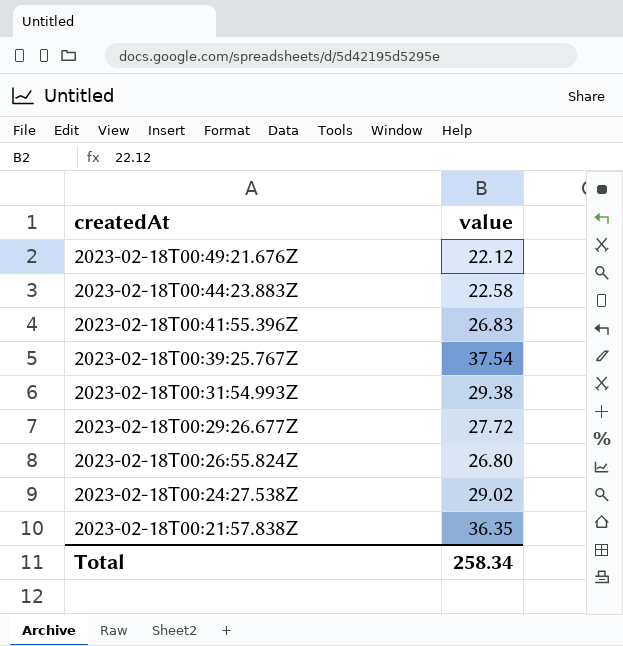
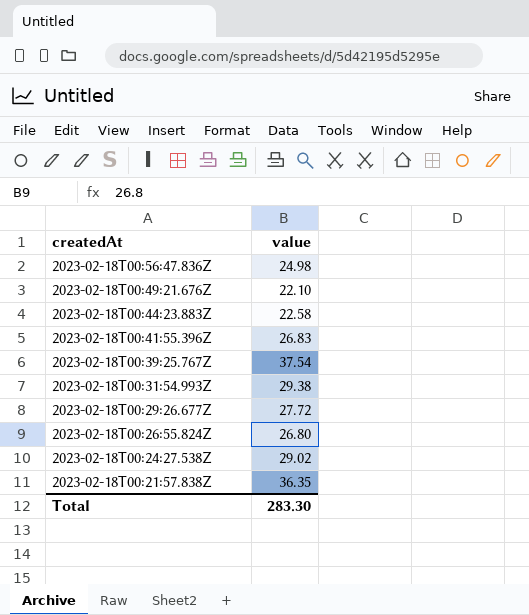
row 2023-02-18T00:56:47.836Z: none -> 24.98
2023-02-18T00:49:21.676Z | value: 22.12 -> 22.10
Total | value: 258.34 -> 283.30

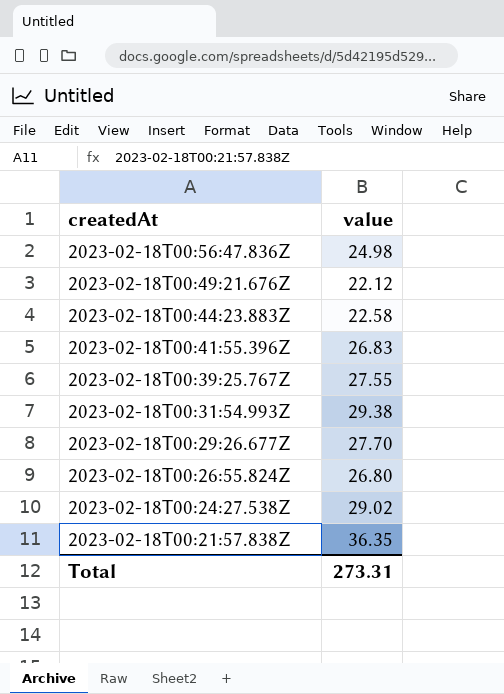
2023-02-18T00:49:21.676Z | value: 22.10 -> 22.12
2023-02-18T00:39:25.767Z | value: 37.54 -> 27.55
2023-02-18T00:29:26.677Z | value: 27.72 -> 27.70
Total | value: 283.30 -> 273.31

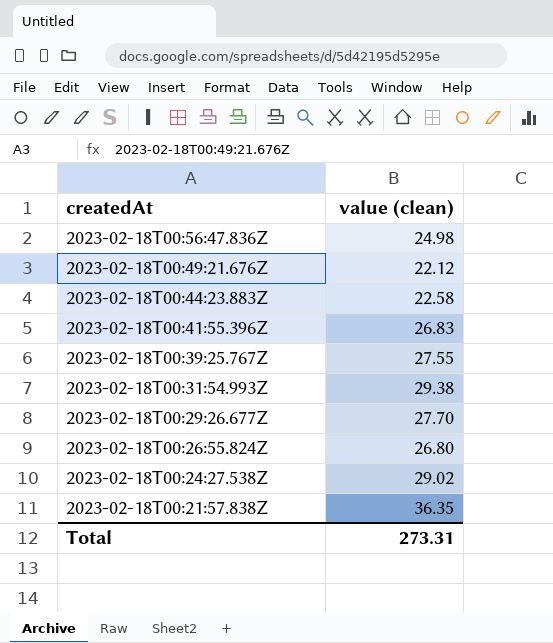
column name: value -> value (clean)

